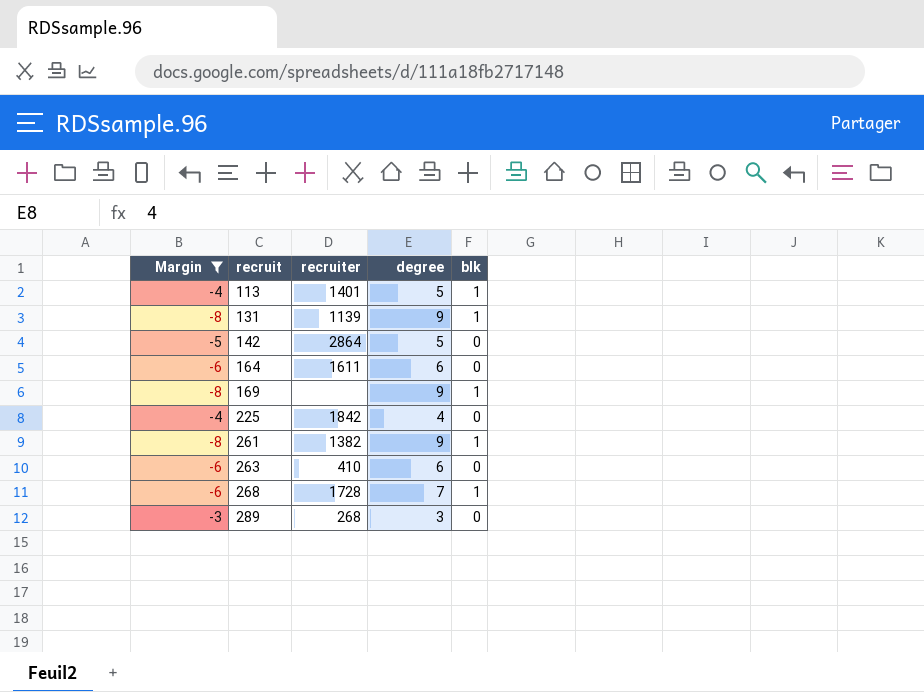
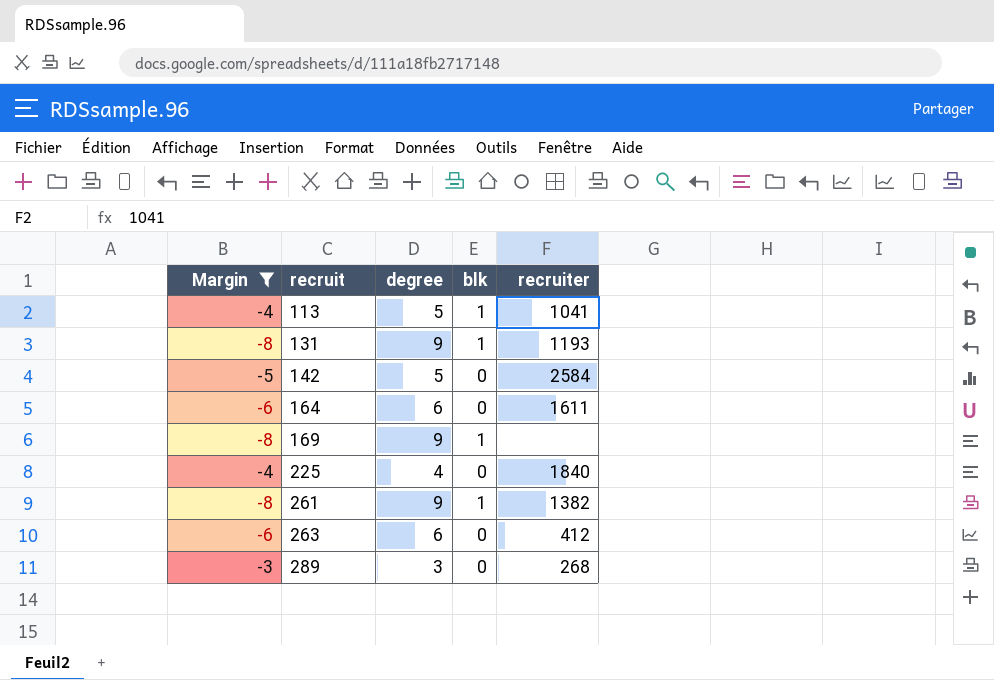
column recruiter | position: 3 -> 5
row 268: -6 | 1728 | 7 | 1 -> none
113 | recruiter: 1401 -> 1041
131 | recruiter: 1139 -> 1193
142 | recruiter: 2864 -> 2584
225 | recruiter: 1842 -> 1840
263 | recruiter: 410 -> 412

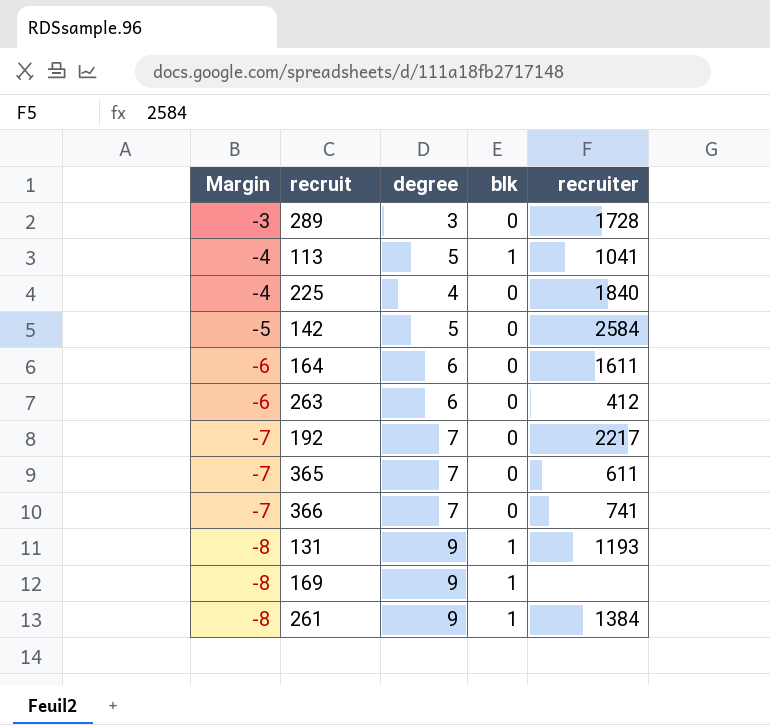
filter: Margin != -7 -> none
row order: recruit ascending -> Margin descending
289 | recruiter: 268 -> 1728
261 | recruiter: 1382 -> 1384

